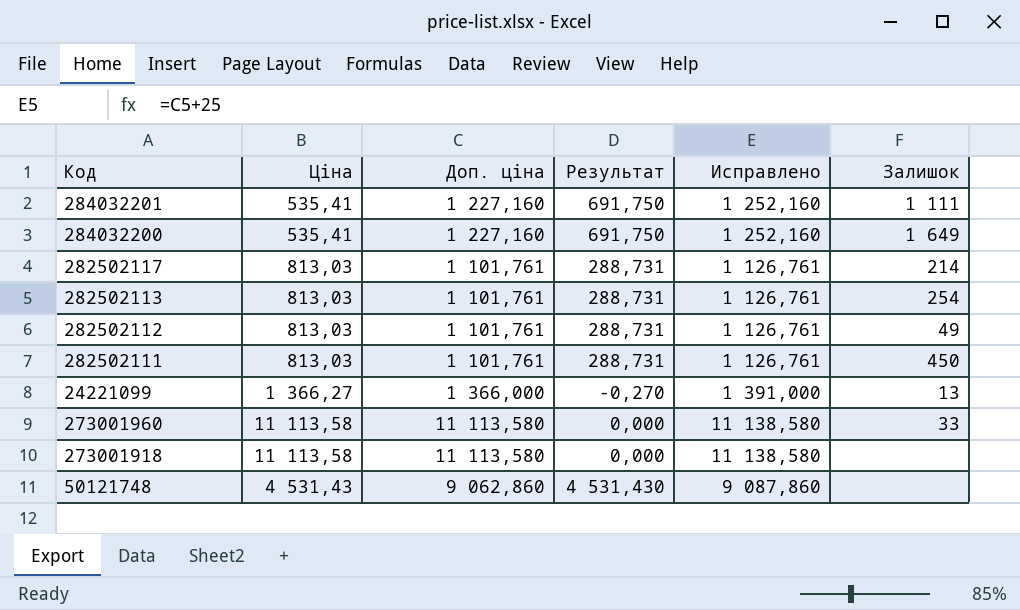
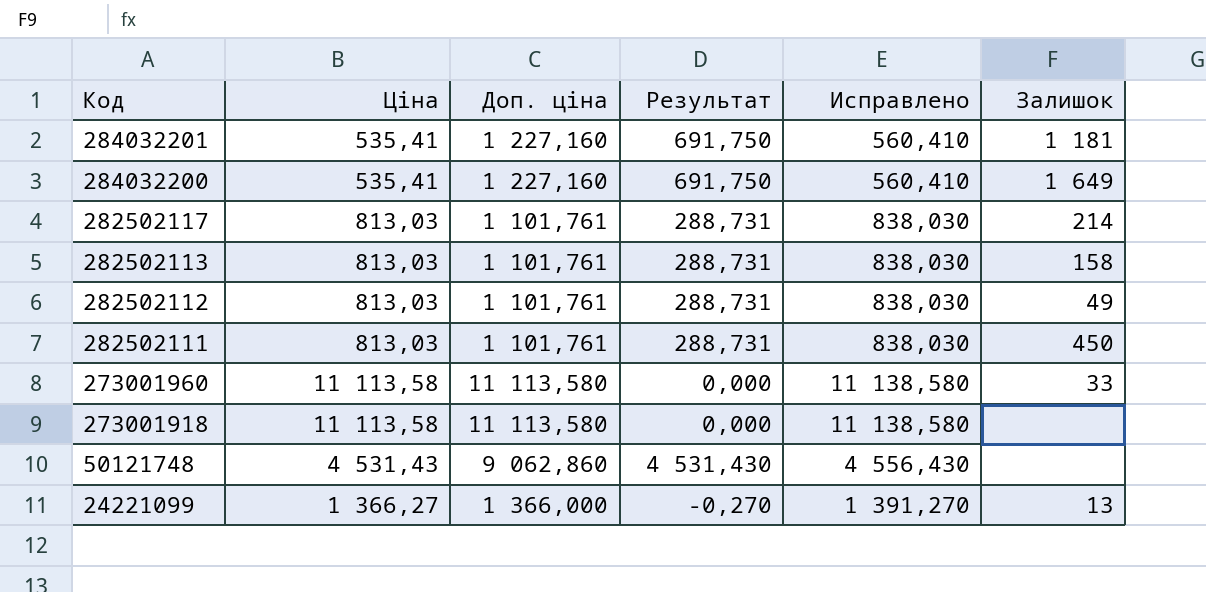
row order: none -> Код descending
column Исправлено | formula: [Доп. ціна] + 25 -> [Ціна] + 25
284032201 | Залишок: 1 111 -> 1 181
282502113 | Залишок: 254 -> 158

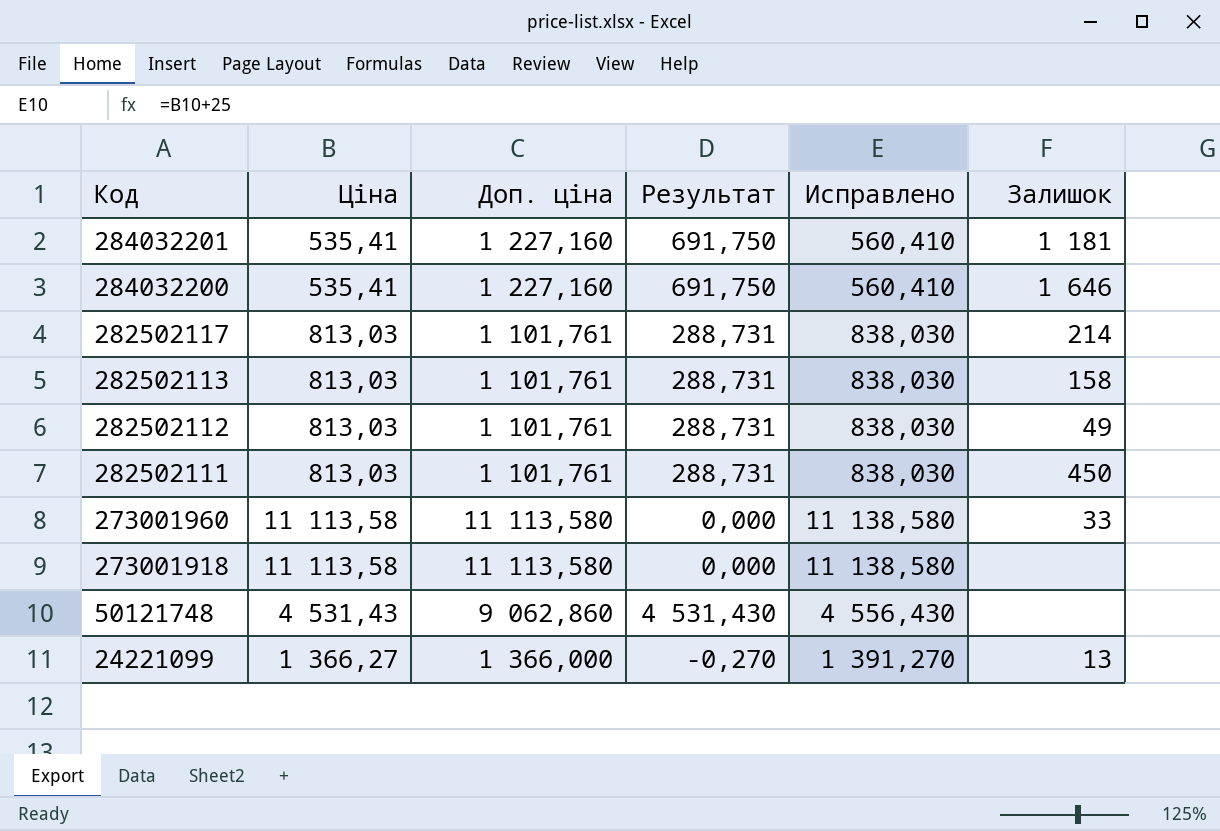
284032200 | Залишок: 1 649 -> 1 646

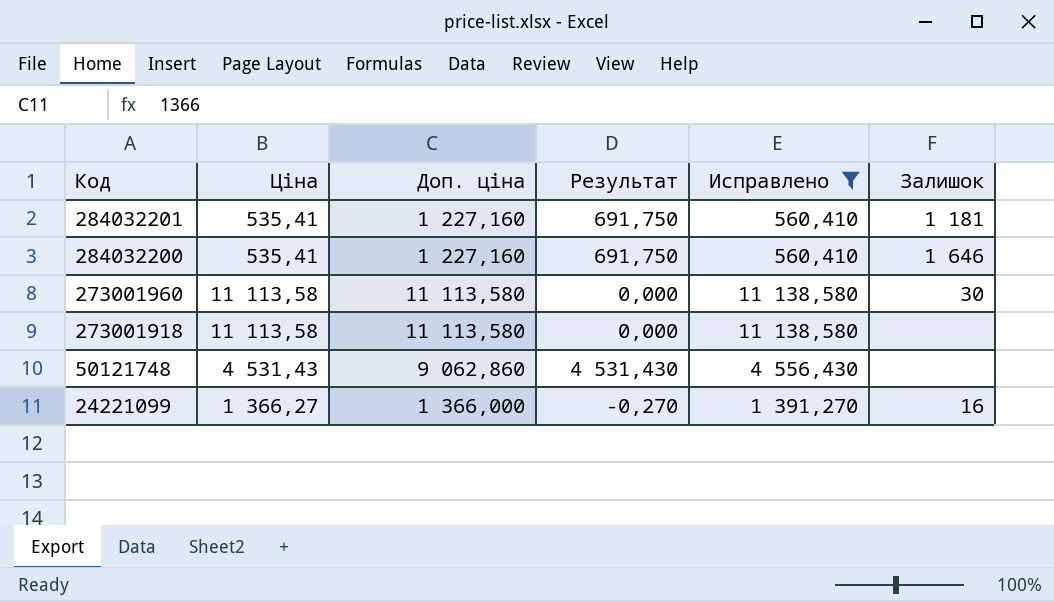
filter: none -> Исправлено != 838,030
273001960 | Залишок: 33 -> 30
24221099 | Залишок: 13 -> 16

